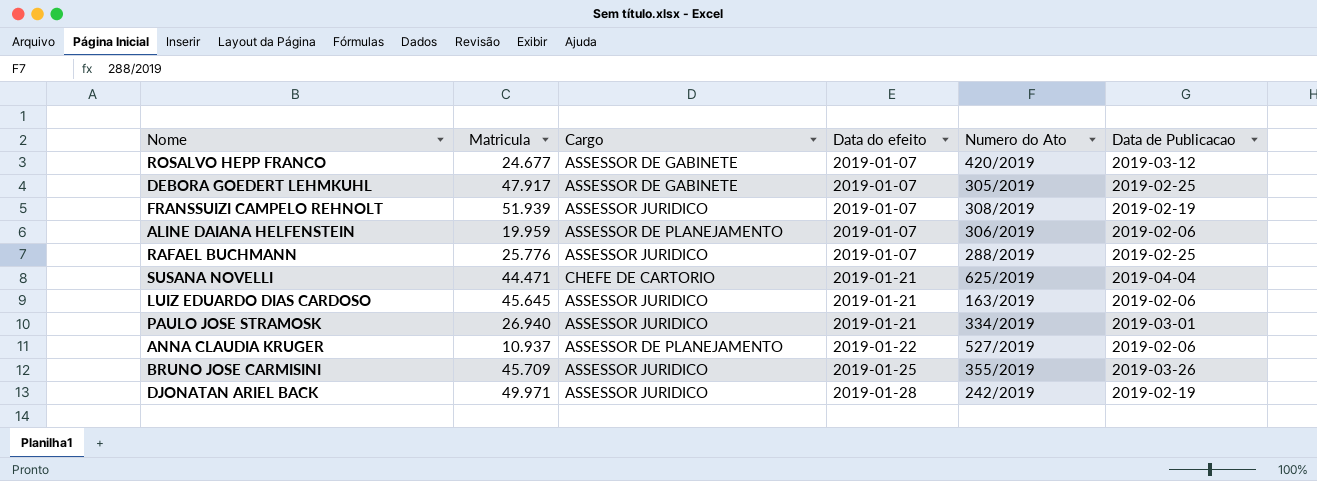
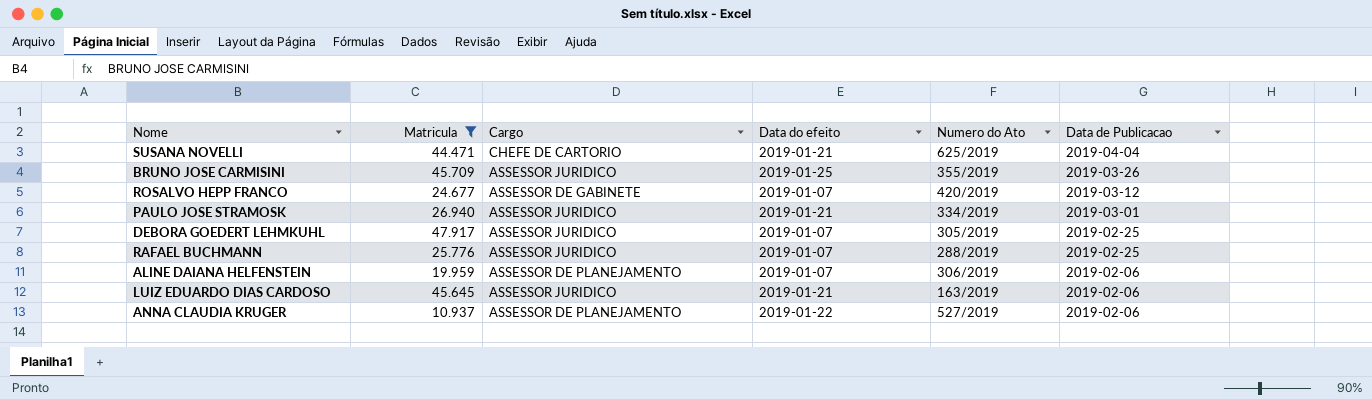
filter: none -> Matricula <= 47.917
row order: Data do efeito ascending -> Data de Publicacao descending
DEBORA GOEDERT LEHMKUHL | Cargo: ASSESSOR DE GABINETE -> ASSESSOR JURIDICO

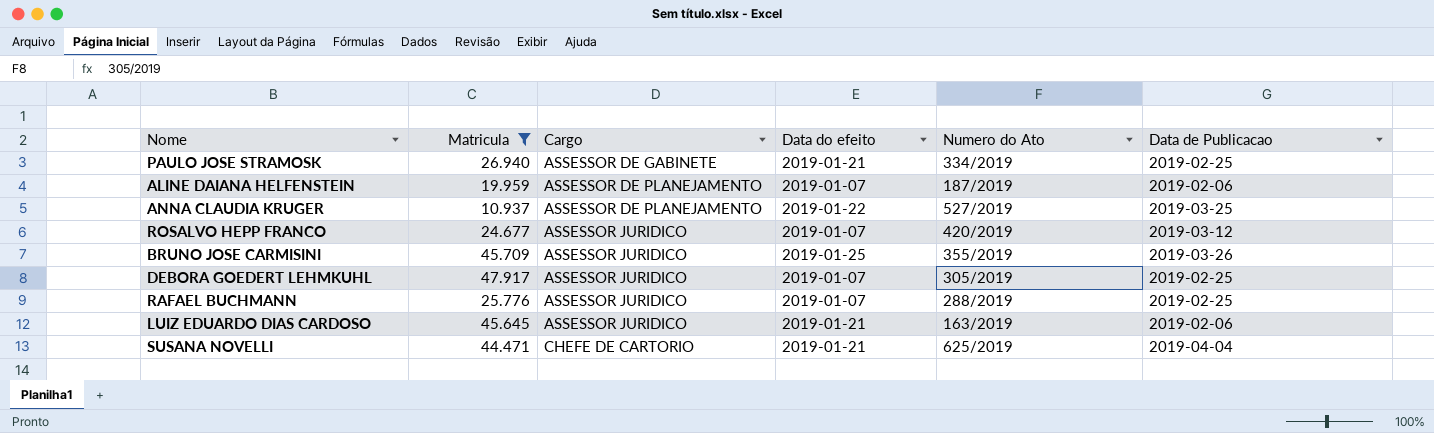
row order: Data de Publicacao descending -> Cargo ascending
PAULO JOSE STRAMOSK | Cargo: ASSESSOR JURIDICO -> ASSESSOR DE GABINETE
PAULO JOSE STRAMOSK | Data de Publicacao: 2019-03-01 -> 2019-02-25
ALINE DAIANA HELFENSTEIN | Numero do Ato: 306/2019 -> 187/2019
ANNA CLAUDIA KRUGER | Data de Publicacao: 2019-02-06 -> 2019-03-25
ROSALVO HEPP FRANCO | Cargo: ASSESSOR DE GABINETE -> ASSESSOR JURIDICO

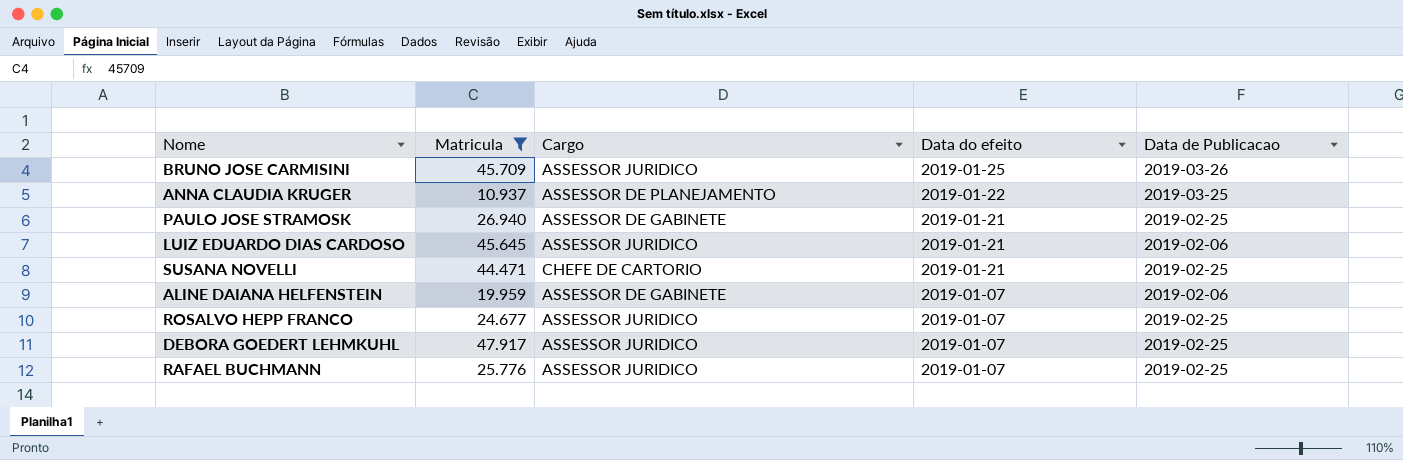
row order: Cargo ascending -> Data do efeito descending
column Numero do Ato | position: 5 -> none
SUSANA NOVELLI | Data de Publicacao: 2019-04-04 -> 2019-02-25
ALINE DAIANA HELFENSTEIN | Cargo: ASSESSOR DE PLANEJAMENTO -> ASSESSOR DE GABINETE
ROSALVO HEPP FRANCO | Data de Publicacao: 2019-03-12 -> 2019-02-25

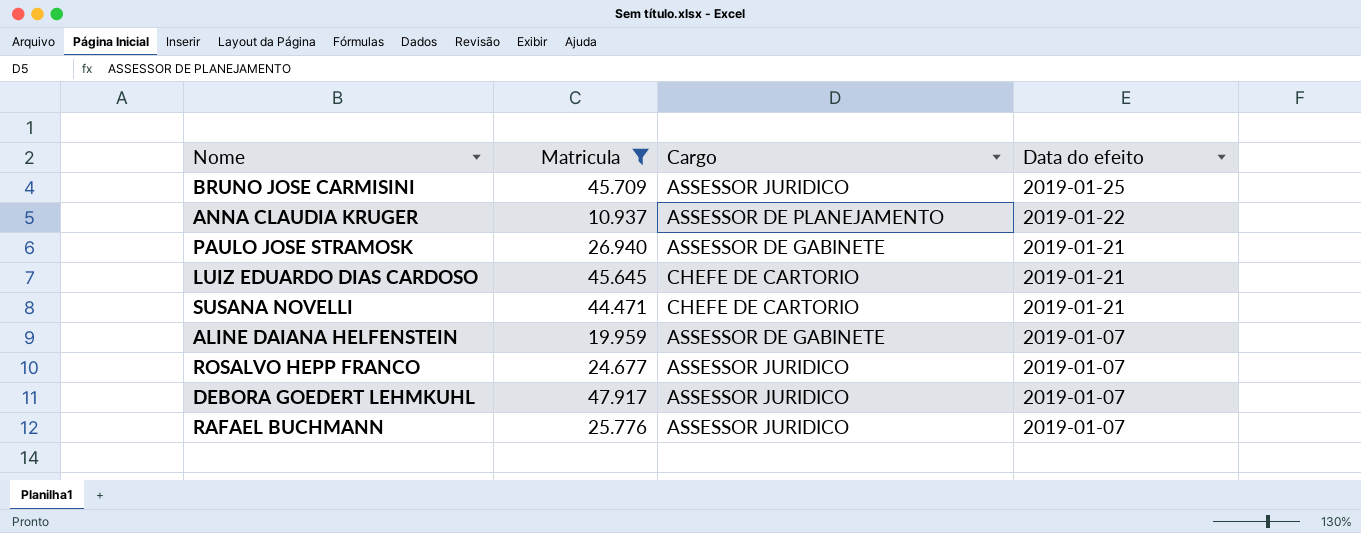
column Data de Publicacao | position: 5 -> none
LUIZ EDUARDO DIAS CARDOSO | Cargo: ASSESSOR JURIDICO -> CHEFE DE CARTORIO

